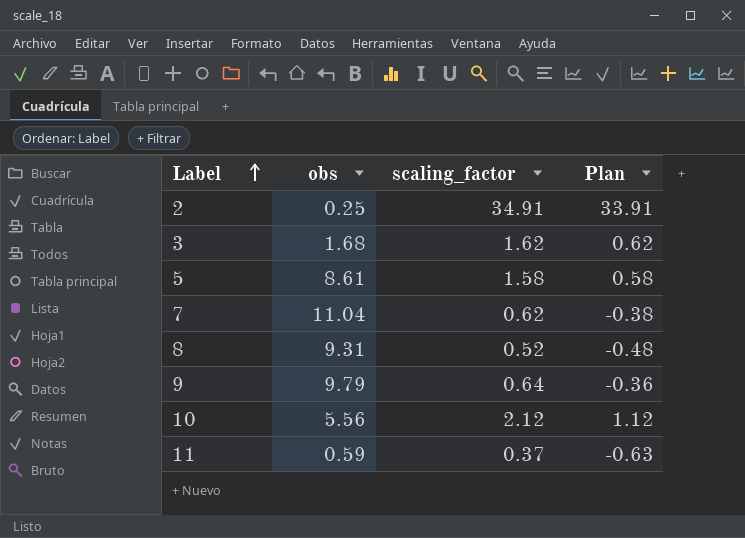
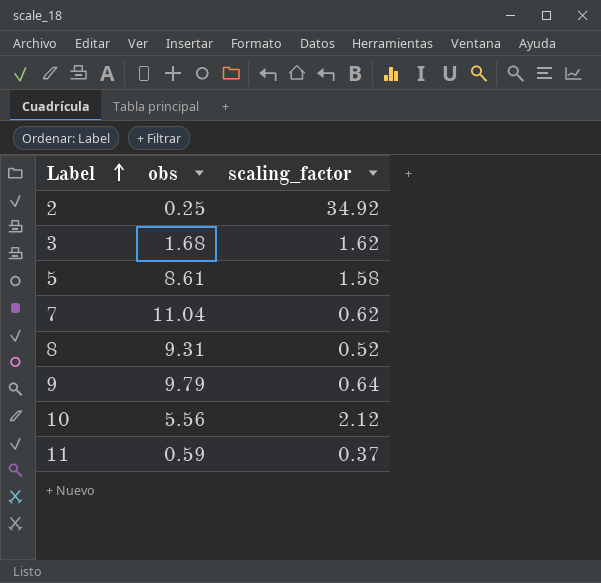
column Plan | formula: [scaling_factor] - 1 -> none
2 | scaling_factor: 34.91 -> 34.92

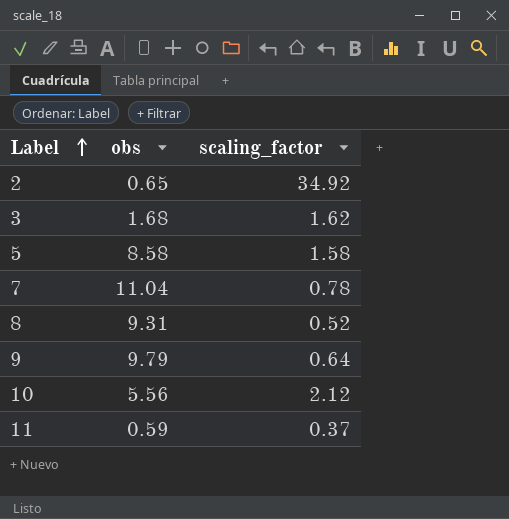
2 | obs: 0.25 -> 0.65
5 | obs: 8.61 -> 8.58
7 | scaling_factor: 0.62 -> 0.78

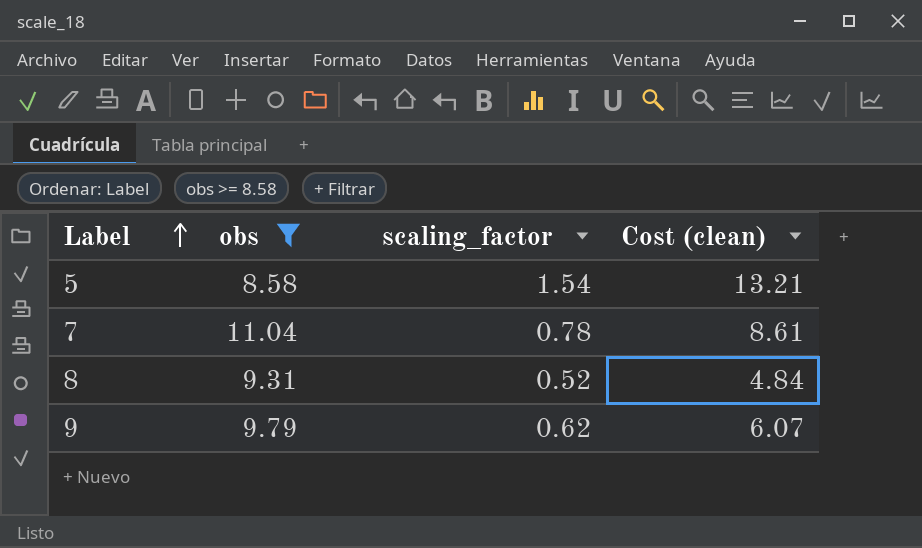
filter: none -> obs >= 8.58
column Cost (clean) | formula: none -> [obs] * [scaling_factor]
5 | scaling_factor: 1.58 -> 1.54
9 | scaling_factor: 0.64 -> 0.62

